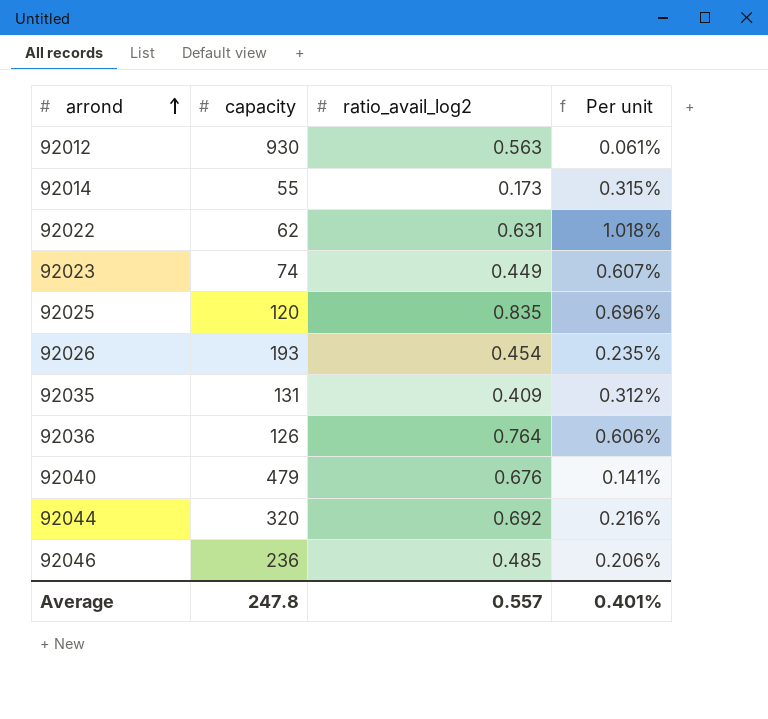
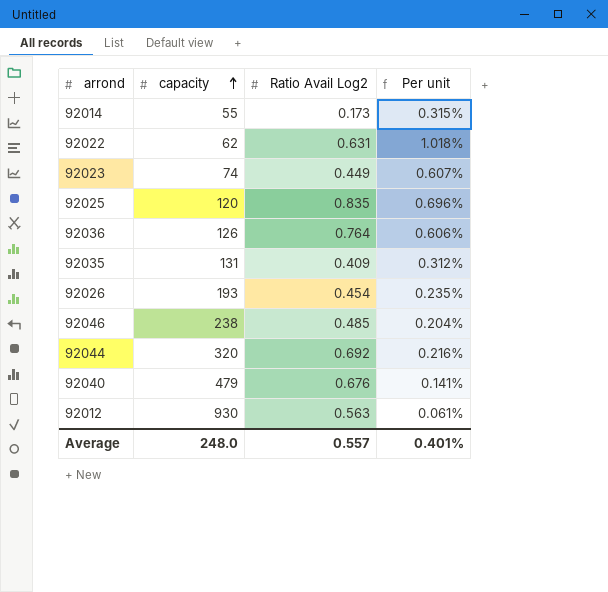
row order: arrond ascending -> capacity ascending
column name: ratio_avail_log2 -> Ratio Avail Log2
92046 | capacity: 236 -> 238
92046 | Per unit: 0.206% -> 0.204%
Average | capacity: 247.8 -> 248.0

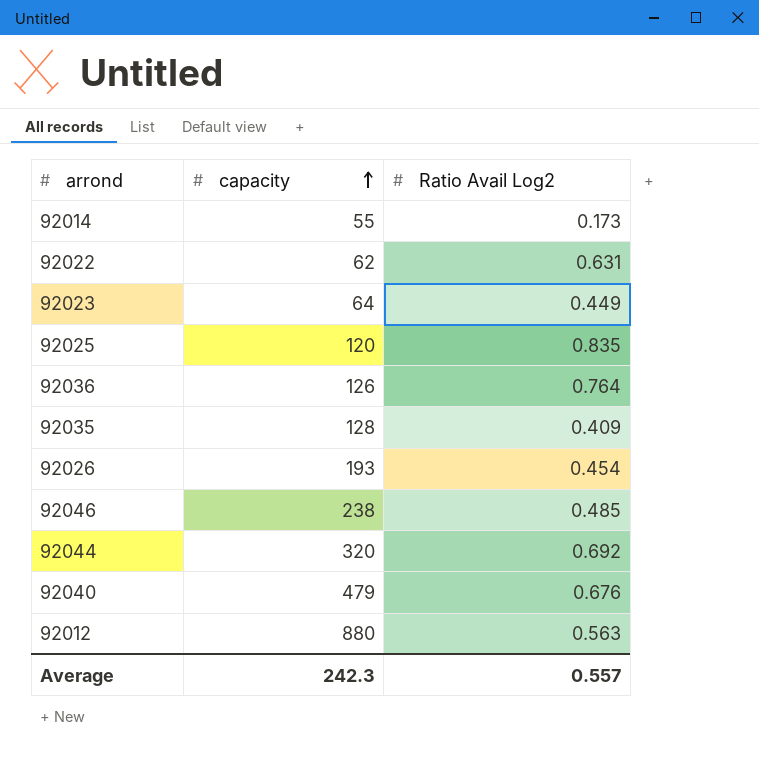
column Per unit | formula: [Ratio Avail Log2] / [capacity] -> none
92023 | capacity: 74 -> 64
92035 | capacity: 131 -> 128
92012 | capacity: 930 -> 880
Average | capacity: 248.0 -> 242.3

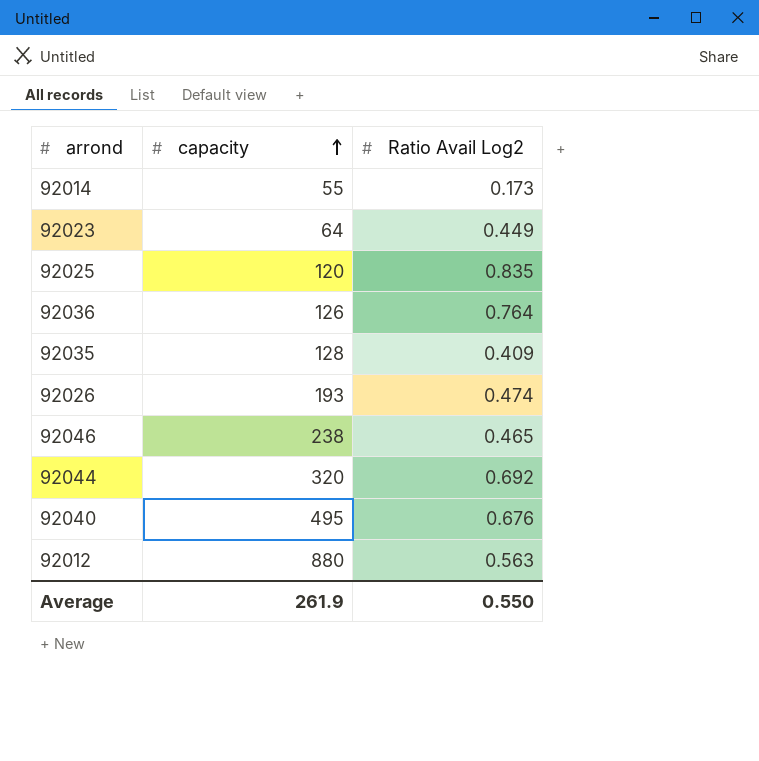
row 92022: 62 | 0.631 -> none
92026 | Ratio Avail Log2: 0.454 -> 0.474
92046 | Ratio Avail Log2: 0.485 -> 0.465
92040 | capacity: 479 -> 495
Average | capacity: 242.3 -> 261.9
Average | Ratio Avail Log2: 0.557 -> 0.550

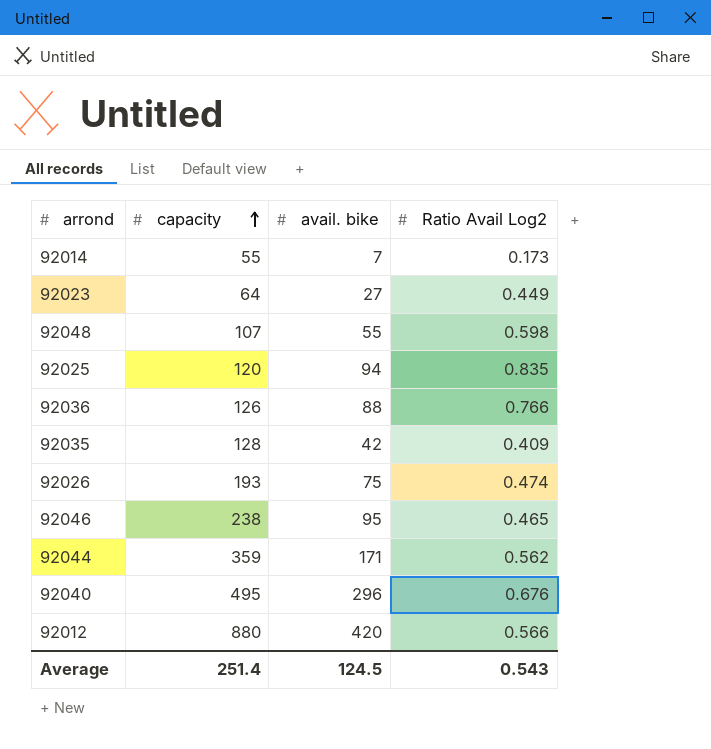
column avail. bike | position: none -> 3
row 92048: none -> 107 | 55 | 0.598
92036 | Ratio Avail Log2: 0.764 -> 0.766
92044 | capacity: 320 -> 359
92044 | Ratio Avail Log2: 0.692 -> 0.562
92012 | Ratio Avail Log2: 0.563 -> 0.566
Average | capacity: 261.9 -> 251.4
Average | Ratio Avail Log2: 0.550 -> 0.543

